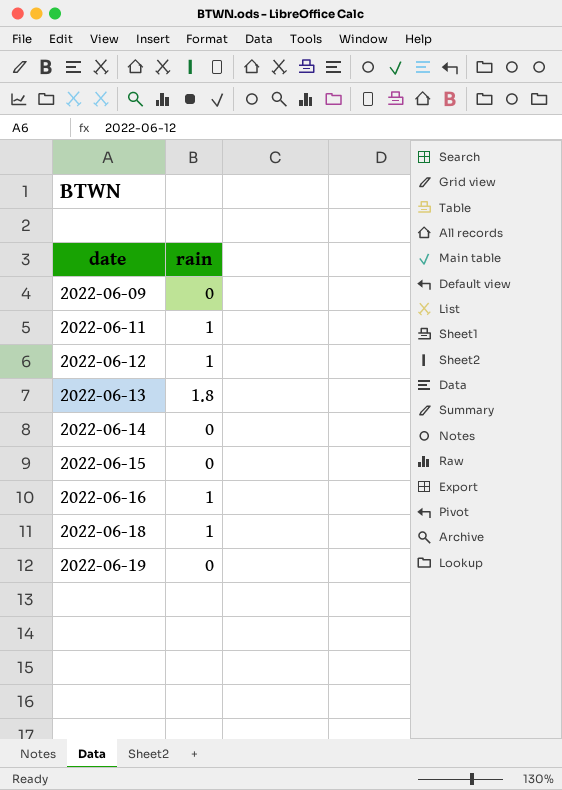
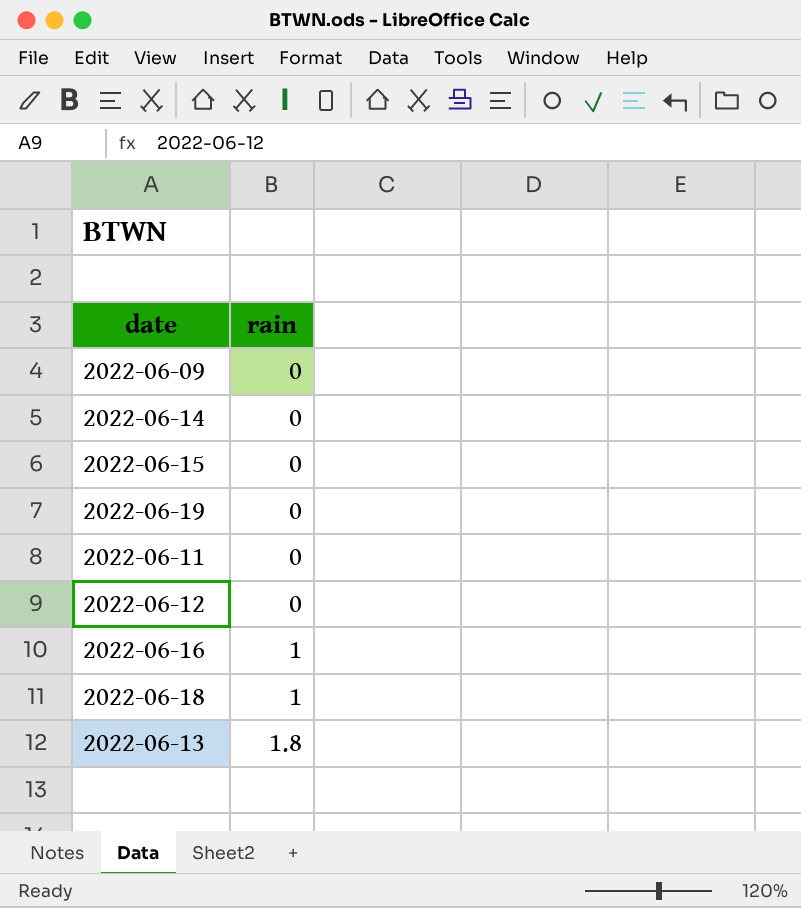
row order: date ascending -> rain ascending
2022-06-11 | rain: 1 -> 0
2022-06-12 | rain: 1 -> 0

